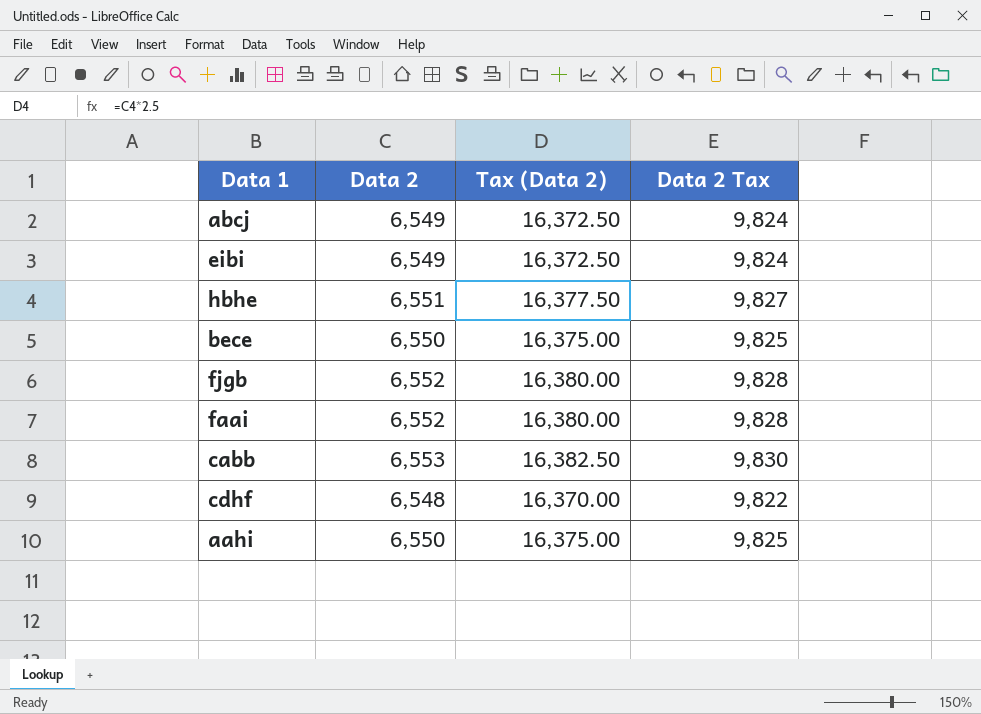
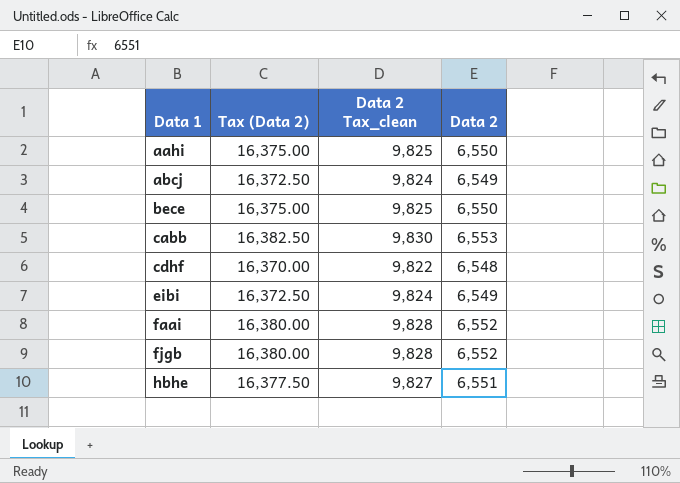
row order: none -> Data 1 ascending
column name: Data 2 Tax -> Data 2 Tax_clean
column Data 2 | position: 2 -> 4

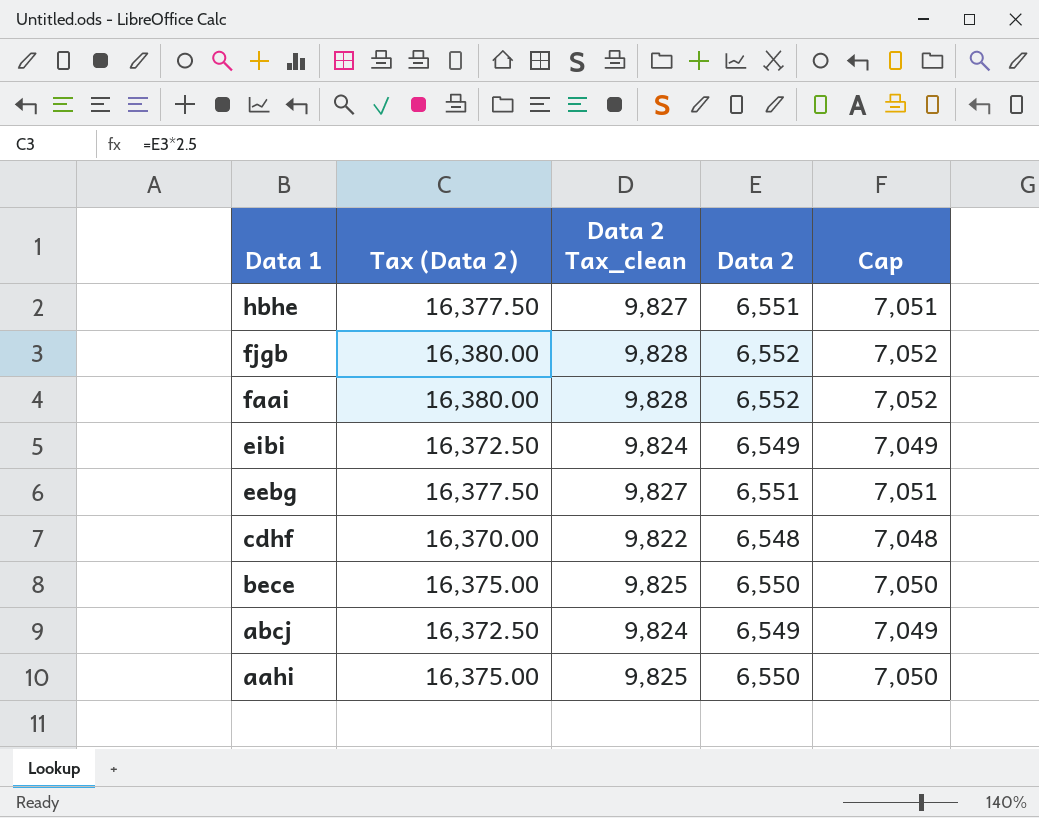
row order: Data 1 ascending -> Data 1 descending
column Cap | formula: none -> [Data 2] + 500
row cabb: 16,382.50 | 9,830 | 6,553 -> none
row eebg: none -> 16,377.50 | 9,827 | 6,551 | 7,051

